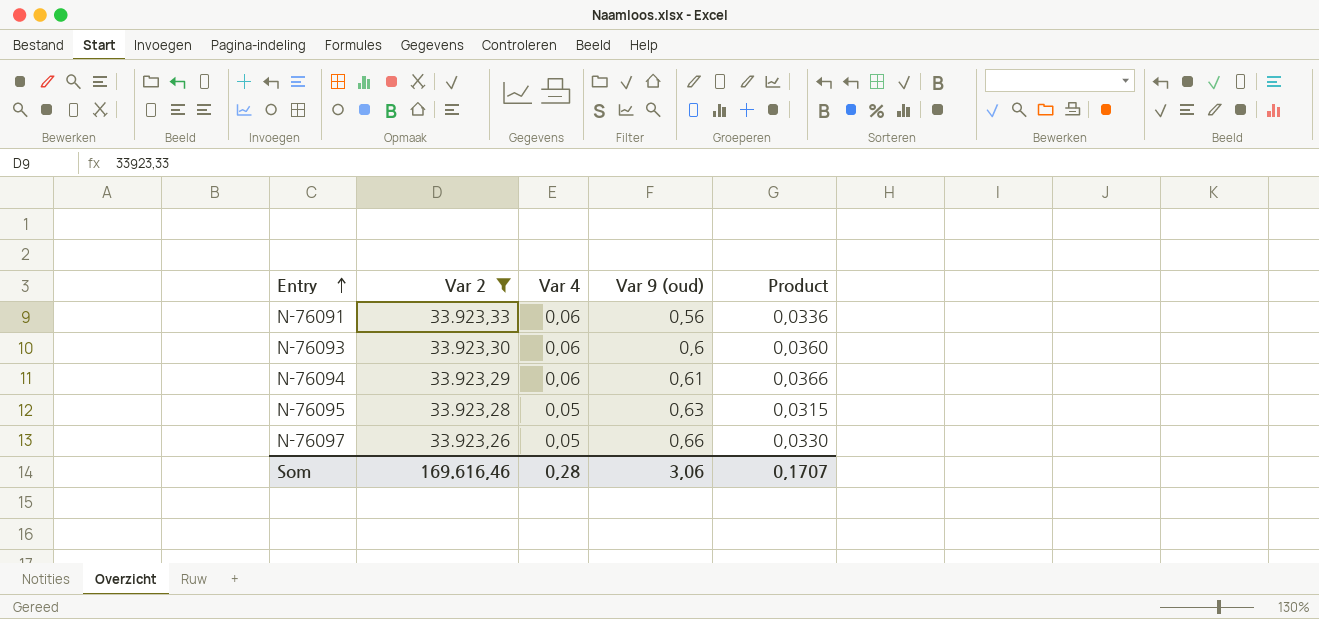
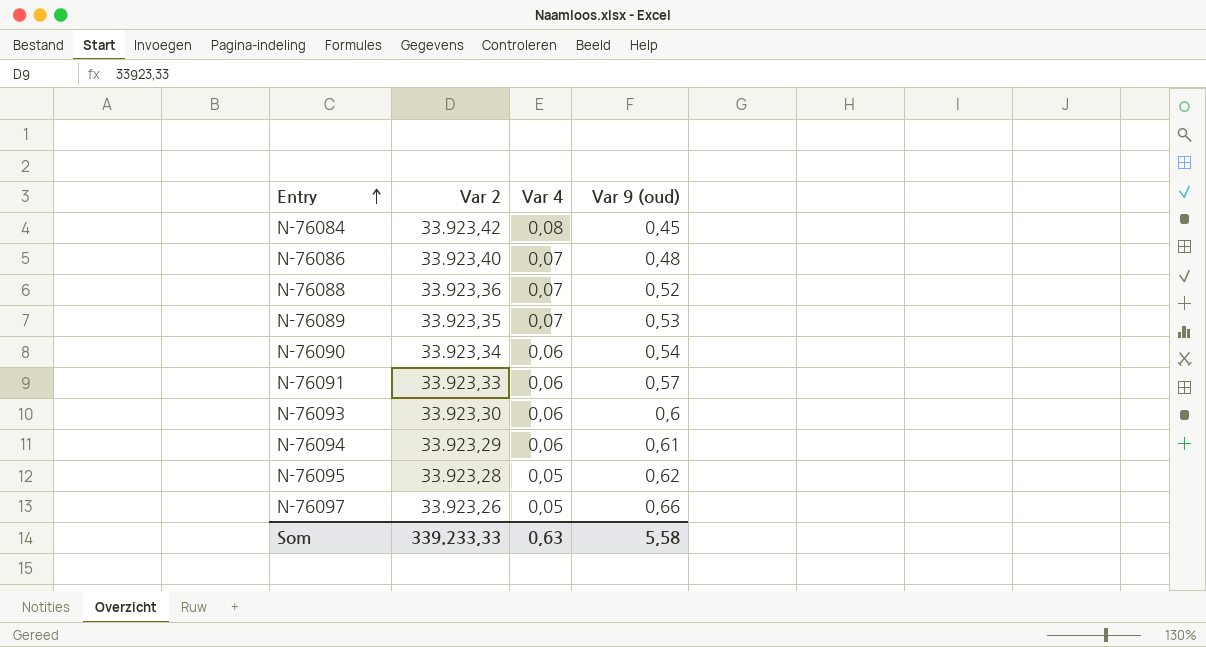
filter: Var 2 <= 33.923,33 -> none
column Product | formula: [Var 4] * [Var 9 (oud)] -> none
N-76091 | Var 9 (oud): 0,56 -> 0,57
N-76095 | Var 9 (oud): 0,63 -> 0,62
Som | Var 2: 169.616,46 -> 339.233,33
Som | Var 4: 0,28 -> 0,63
Som | Var 9 (oud): 3,06 -> 5,58

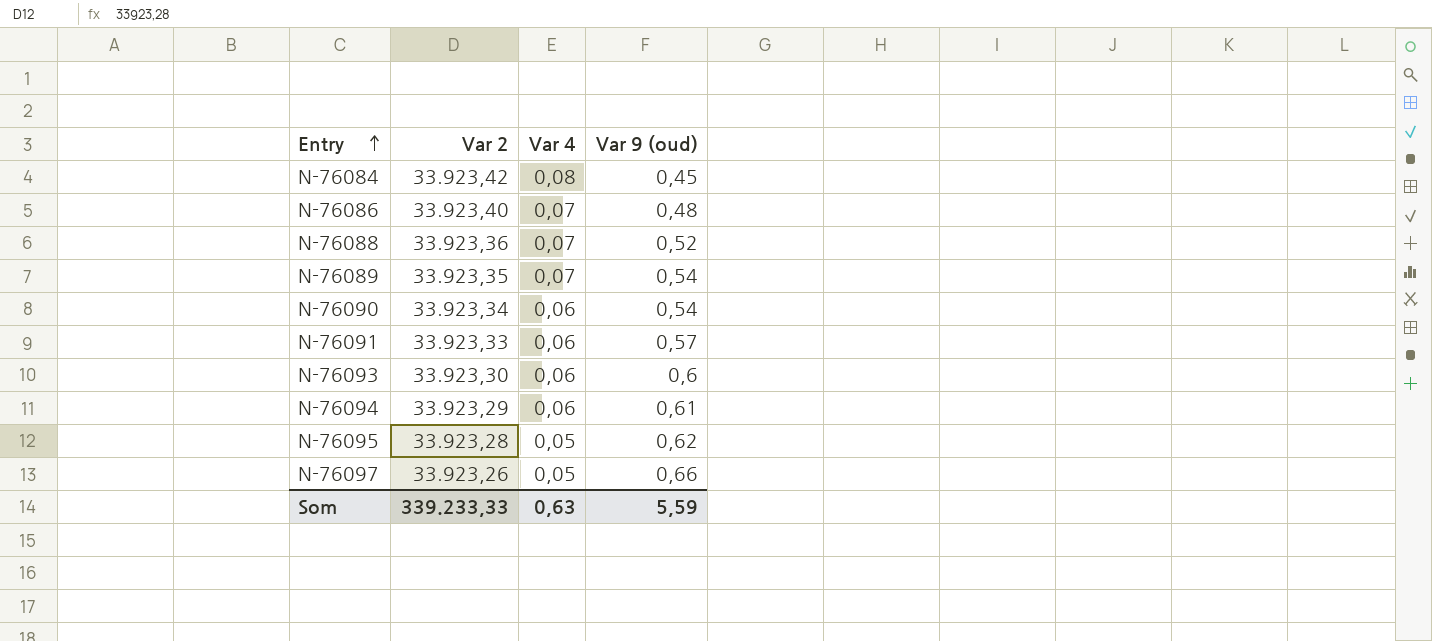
N-76089 | Var 9 (oud): 0,53 -> 0,54
Som | Var 9 (oud): 5,58 -> 5,59

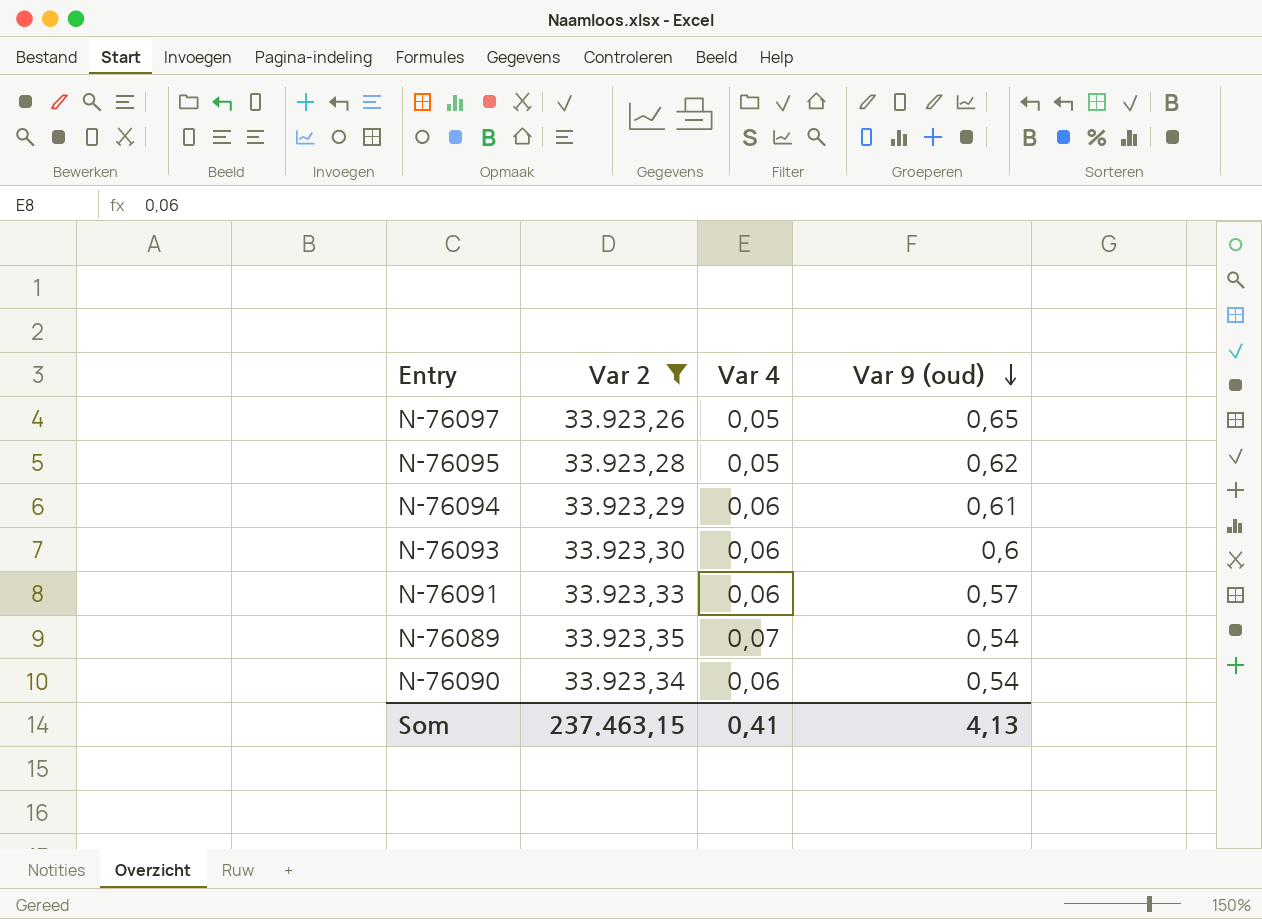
filter: none -> Var 2 <= 33.923,35
row order: Entry ascending -> Var 9 (oud) descending
N-76097 | Var 9 (oud): 0,66 -> 0,65
Som | Var 2: 339.233,33 -> 237.463,15
Som | Var 4: 0,63 -> 0,41
Som | Var 9 (oud): 5,59 -> 4,13

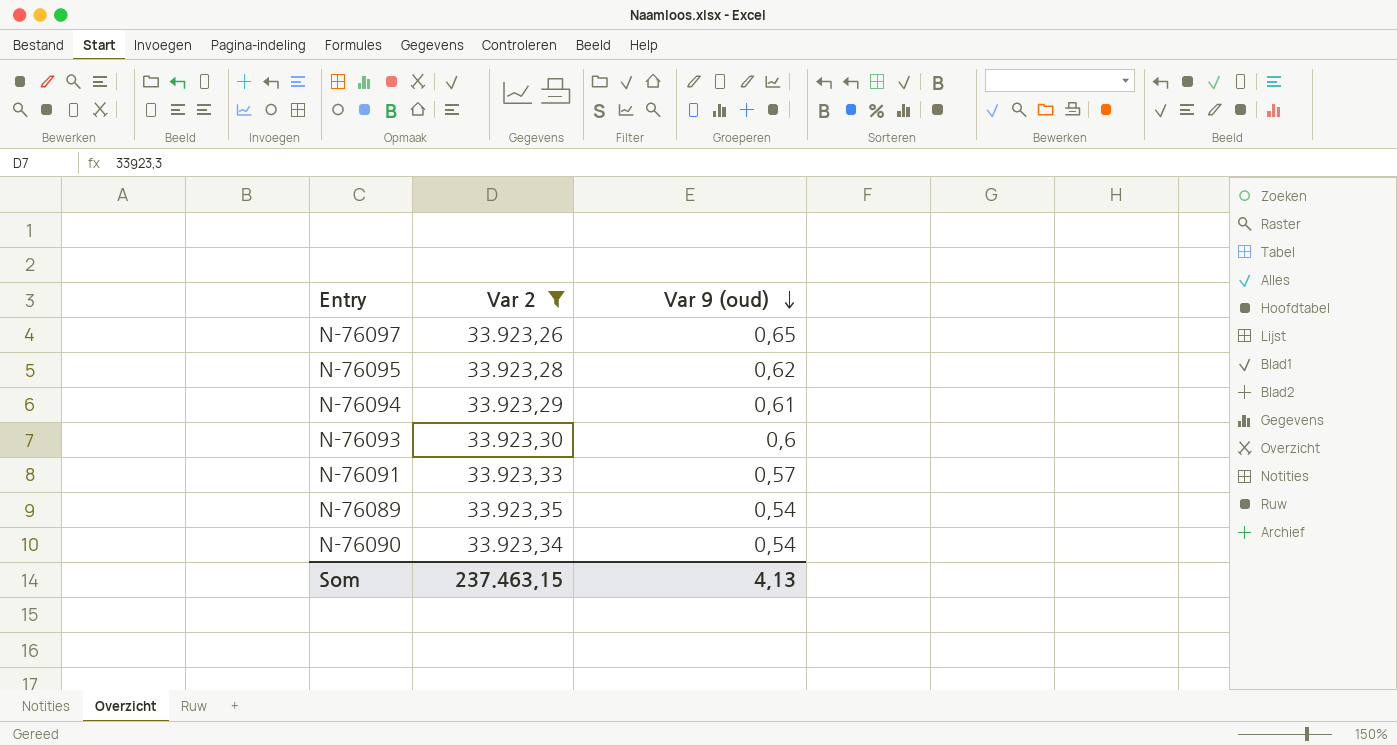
column Var 4 | position: 3 -> none

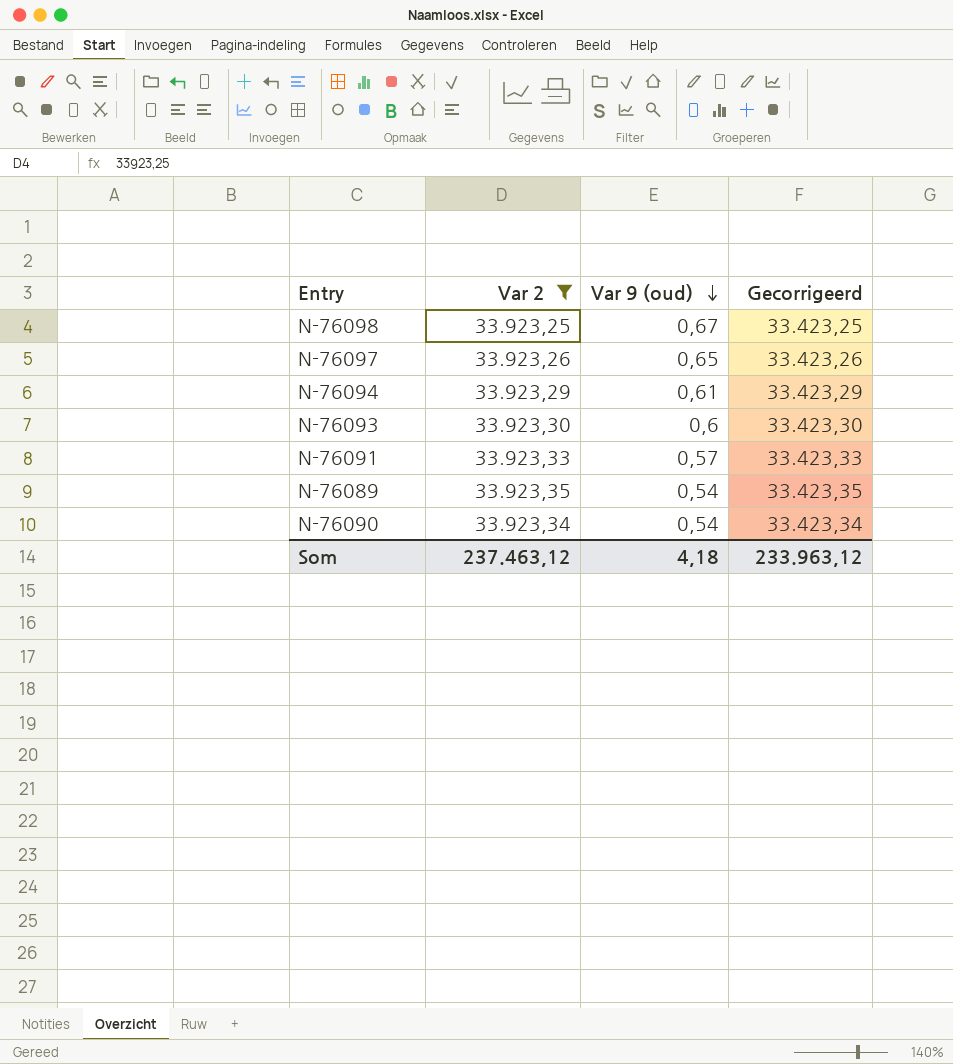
column Gecorrigeerd | formula: none -> [Var 2] - 500
row N-76095: 33.923,28 | 0,62 -> none
row N-76098: none -> 33.923,25 | 0,67 | 33.423,25
Som | Var 2: 237.463,15 -> 237.463,12
Som | Var 9 (oud): 4,13 -> 4,18

